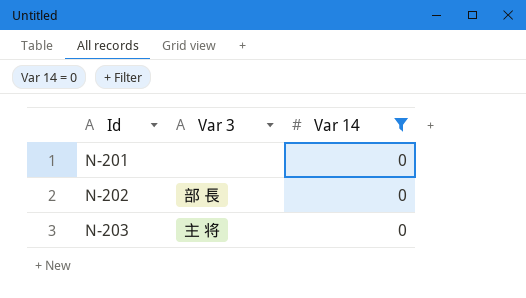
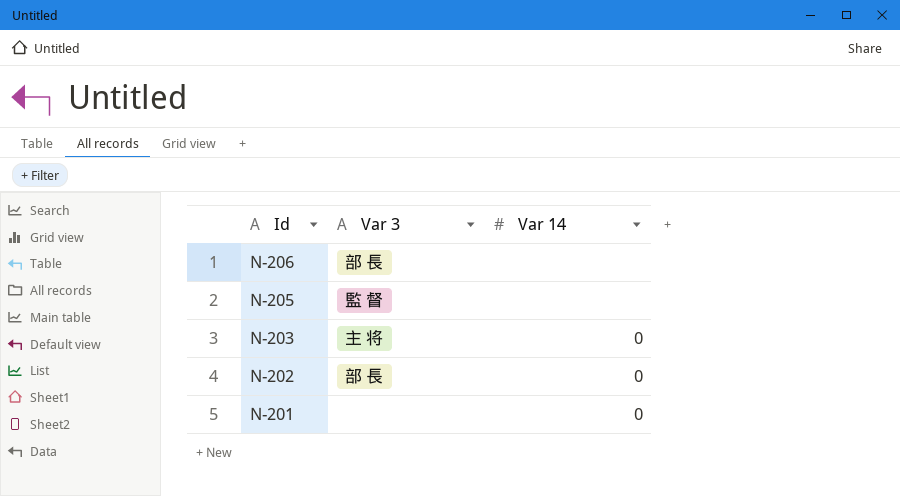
filter: Var 14 = 0 -> none
row order: Id ascending -> Id descending

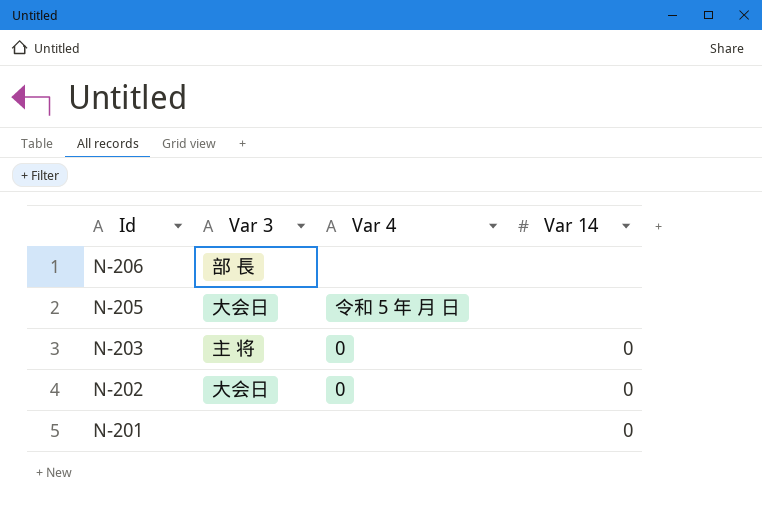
column Var 4 | position: none -> 3
N-205 | Var 3: 監 督 -> 大会日
N-202 | Var 3: 部 長 -> 大会日

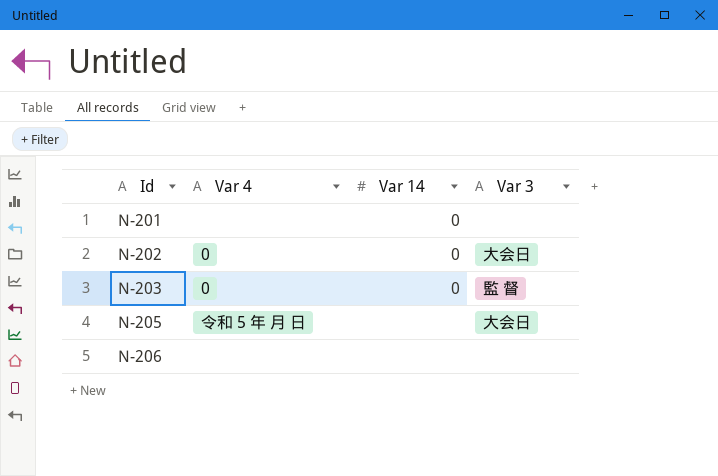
row order: Id descending -> Id ascending
column Var 3 | position: 2 -> 4
N-203 | Var 3: 主 将 -> 監 督
N-206 | Var 3: 部 長 -> none

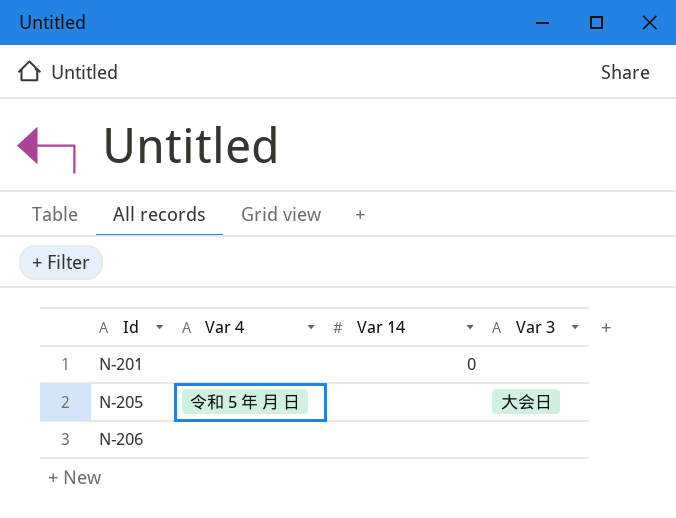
row N-202: 0 | 0 | 大会日 -> none
row N-203: 0 | 0 | 監 督 -> none

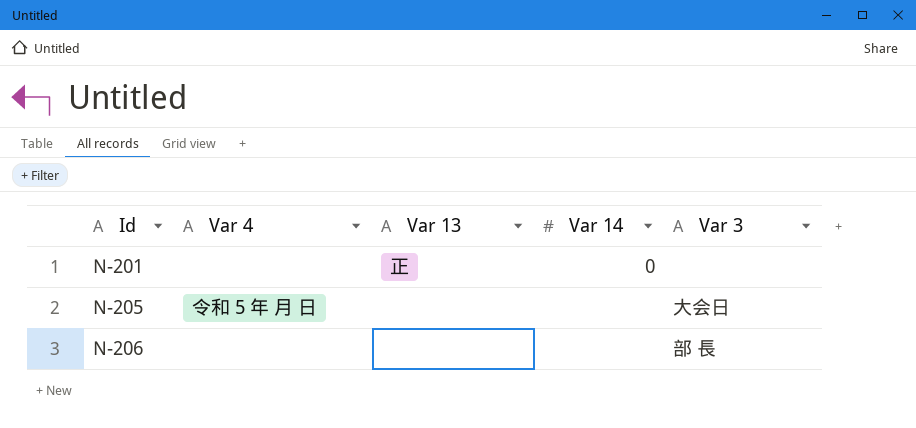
column Var 13 | position: none -> 3
N-206 | Var 3: none -> 部 長

